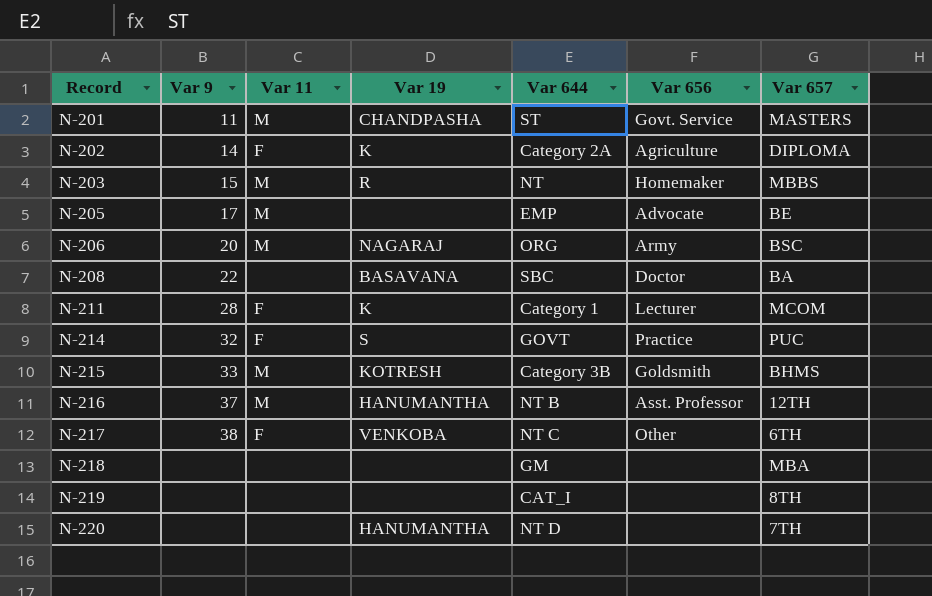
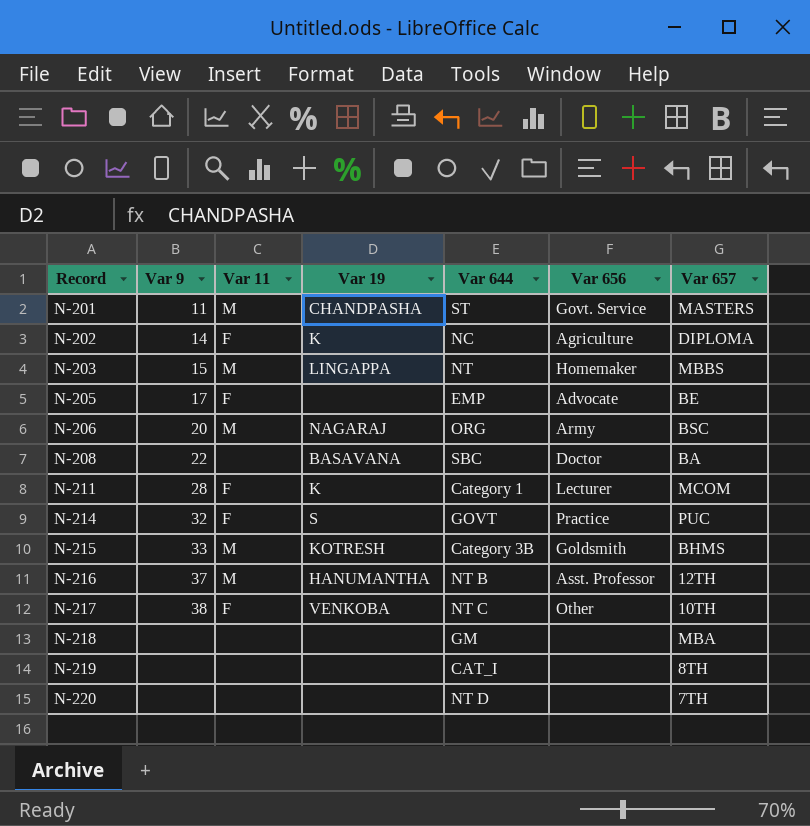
N-202 | Var 644: Category 2A -> NC
N-203 | Var 19: R -> LINGAPPA
N-205 | Var 11: M -> F
N-217 | Var 657: 6TH -> 10TH
N-220 | Var 19: HANUMANTHA -> none

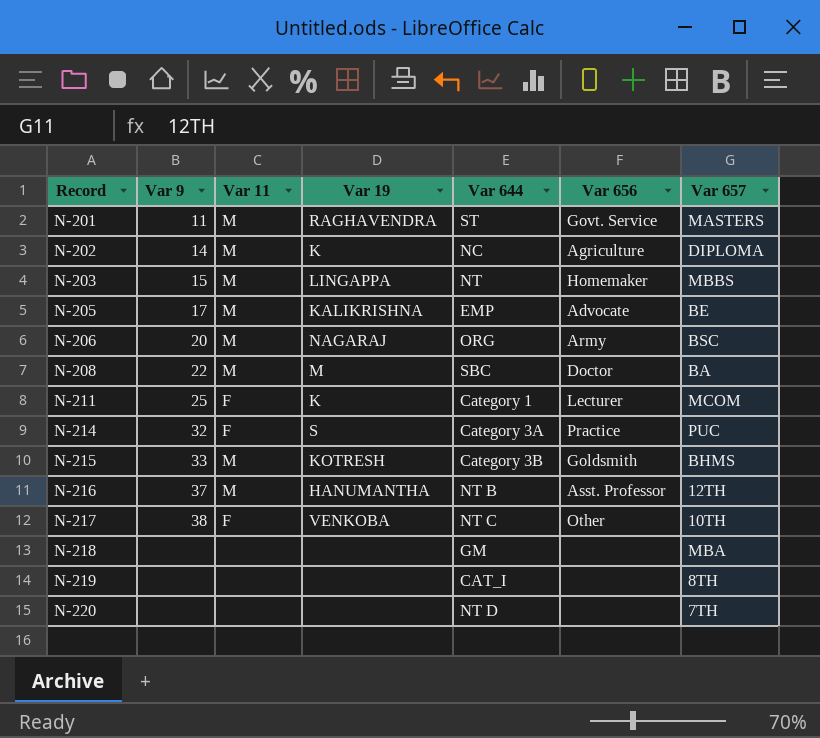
N-201 | Var 19: CHANDPASHA -> RAGHAVENDRA
N-202 | Var 11: F -> M
N-205 | Var 11: F -> M
N-205 | Var 19: none -> KALIKRISHNA
N-208 | Var 11: none -> M
N-208 | Var 19: BASAVANA -> M
N-211 | Var 9: 28 -> 25
N-214 | Var 644: GOVT -> Category 3A

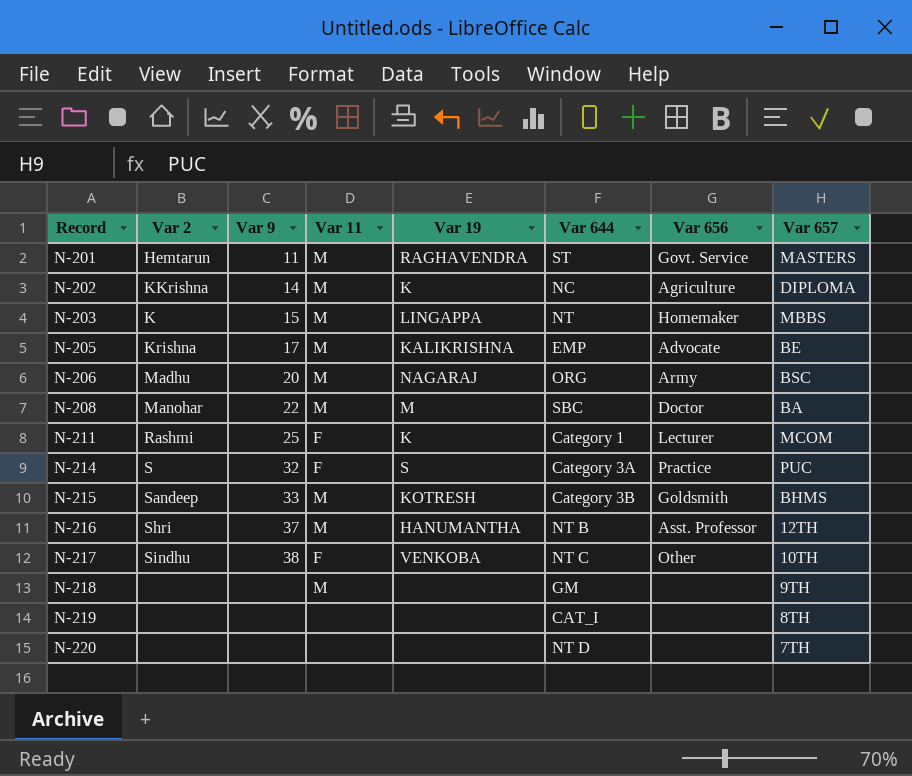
column Var 2 | position: none -> 2
N-218 | Var 11: none -> M
N-218 | Var 657: MBA -> 9TH

